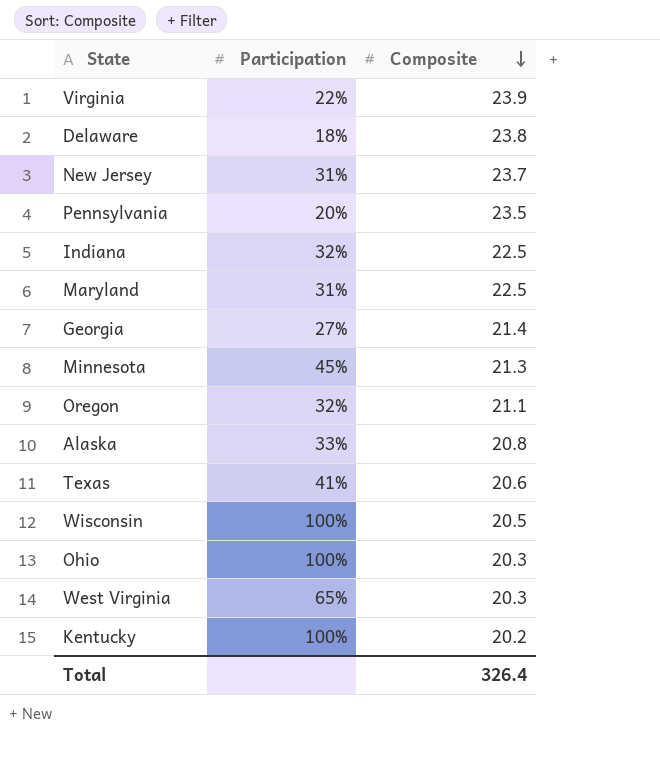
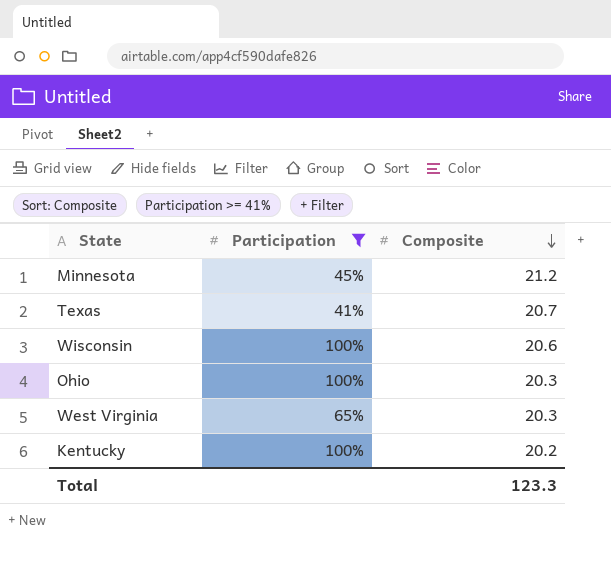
filter: none -> Participation >= 41%
Minnesota | Composite: 21.3 -> 21.2
Texas | Composite: 20.6 -> 20.7
Wisconsin | Composite: 20.5 -> 20.6
Total | Composite: 326.4 -> 123.3

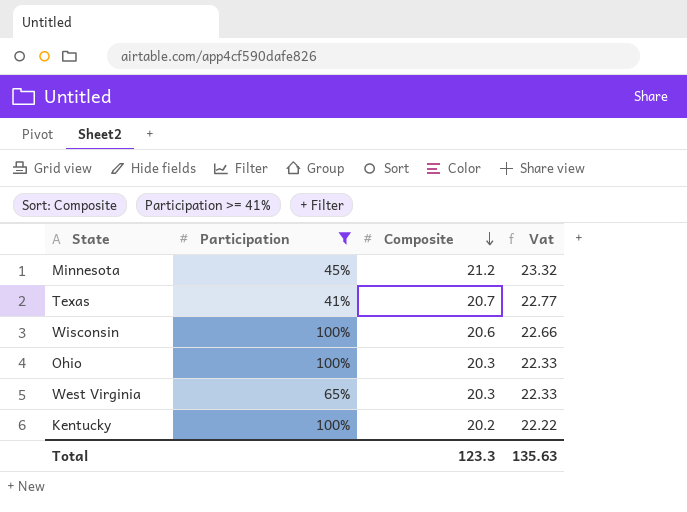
column Vat | formula: none -> [Composite] * 1.1

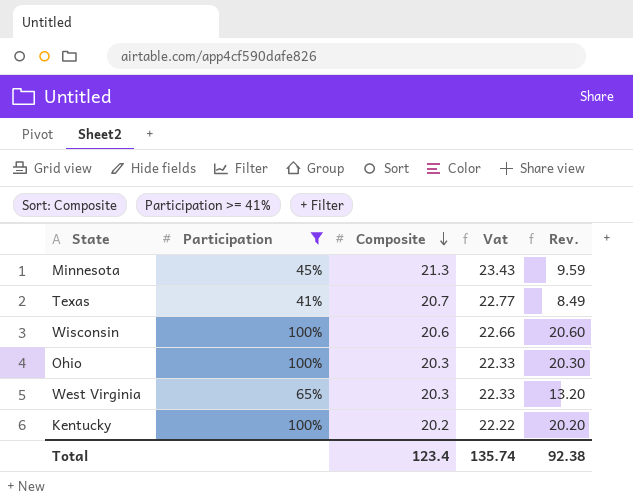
column Rev. | formula: none -> [Participation] * [Composite]
Minnesota | Composite: 21.2 -> 21.3
Minnesota | Vat: 23.32 -> 23.43
Total | Composite: 123.3 -> 123.4
Total | Vat: 135.63 -> 135.74

